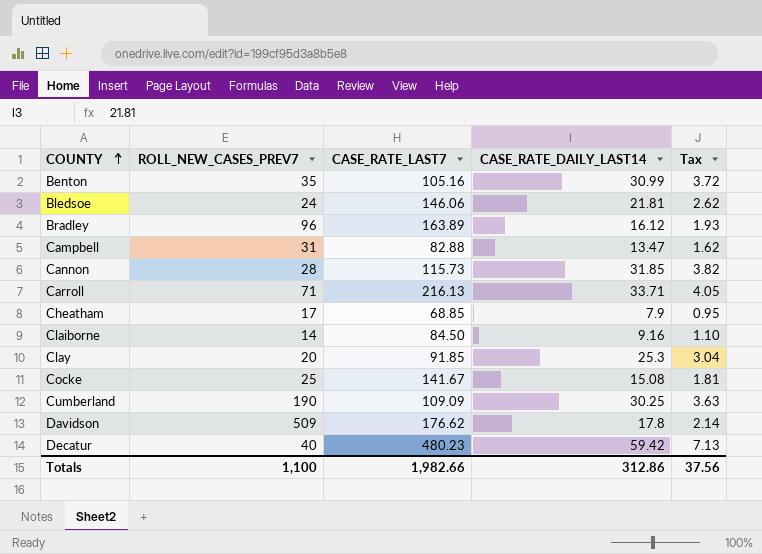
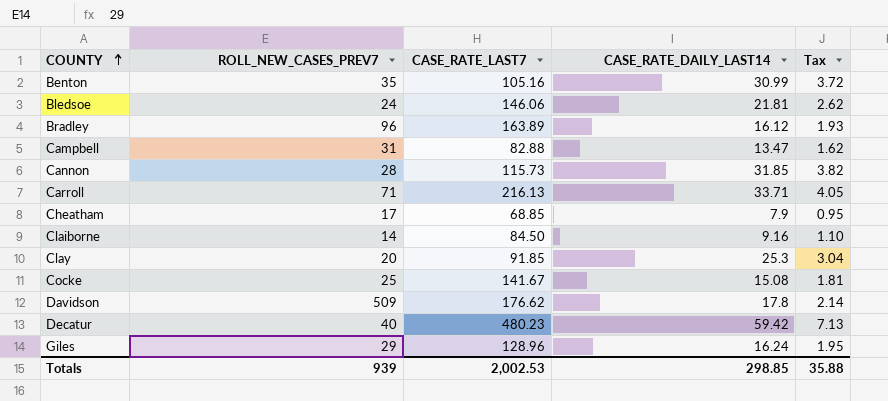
row Cumberland: 190 | 109.09 | 30.25 | 3.63 -> none
row Giles: none -> 29 | 128.96 | 16.24 | 1.95
Totals | ROLL_NEW_CASES_PREV7: 1,100 -> 939
Totals | CASE_RATE_LAST7: 1,982.66 -> 2,002.53
Totals | CASE_RATE_DAILY_LAST14: 312.86 -> 298.85
Totals | Tax: 37.56 -> 35.88

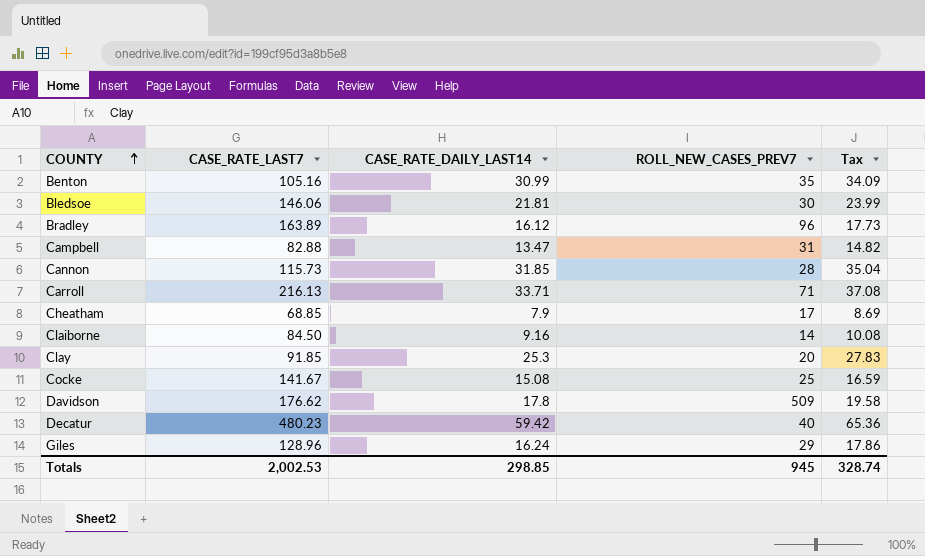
column ROLL_NEW_CASES_PREV7 | position: 2 -> 4
column Tax | formula: [CASE_RATE_DAILY_LAST14] * 0.12 -> [CASE_RATE_DAILY_LAST14] * 1.1
Bledsoe | ROLL_NEW_CASES_PREV7: 24 -> 30
Totals | ROLL_NEW_CASES_PREV7: 939 -> 945
Totals | Tax: 35.88 -> 328.74

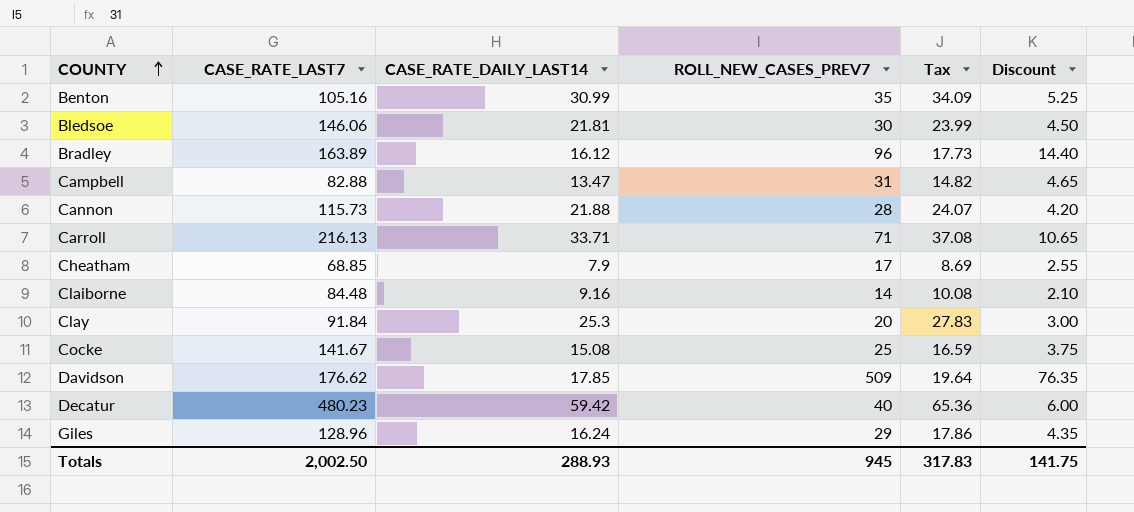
column Discount | formula: none -> [ROLL_NEW_CASES_PREV7] * 0.15
Cannon | CASE_RATE_DAILY_LAST14: 31.85 -> 21.88
Cannon | Tax: 35.04 -> 24.07
Claiborne | CASE_RATE_LAST7: 84.50 -> 84.48
Clay | CASE_RATE_LAST7: 91.85 -> 91.84
Davidson | CASE_RATE_DAILY_LAST14: 17.8 -> 17.85
Davidson | Tax: 19.58 -> 19.64
Totals | CASE_RATE_LAST7: 2,002.53 -> 2,002.50
Totals | CASE_RATE_DAILY_LAST14: 298.85 -> 288.93
Totals | Tax: 328.74 -> 317.83

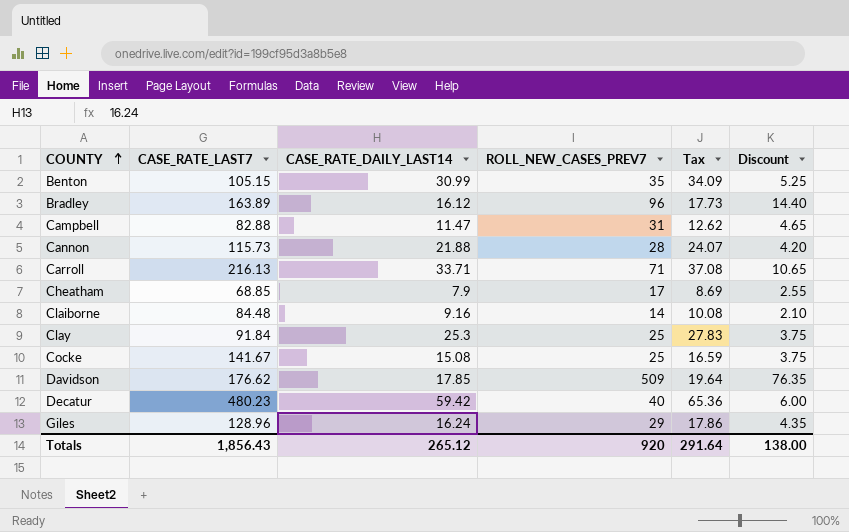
row Bledsoe: 146.06 | 21.81 | 30 | 23.99 | 4.50 -> none
Benton | CASE_RATE_LAST7: 105.16 -> 105.15
Campbell | CASE_RATE_DAILY_LAST14: 13.47 -> 11.47
Campbell | Tax: 14.82 -> 12.62
Clay | ROLL_NEW_CASES_PREV7: 20 -> 25
Clay | Discount: 3.00 -> 3.75
Totals | CASE_RATE_LAST7: 2,002.50 -> 1,856.43
Totals | CASE_RATE_DAILY_LAST14: 288.93 -> 265.12
Totals | ROLL_NEW_CASES_PREV7: 945 -> 920
Totals | Tax: 317.83 -> 291.64
Totals | Discount: 141.75 -> 138.00

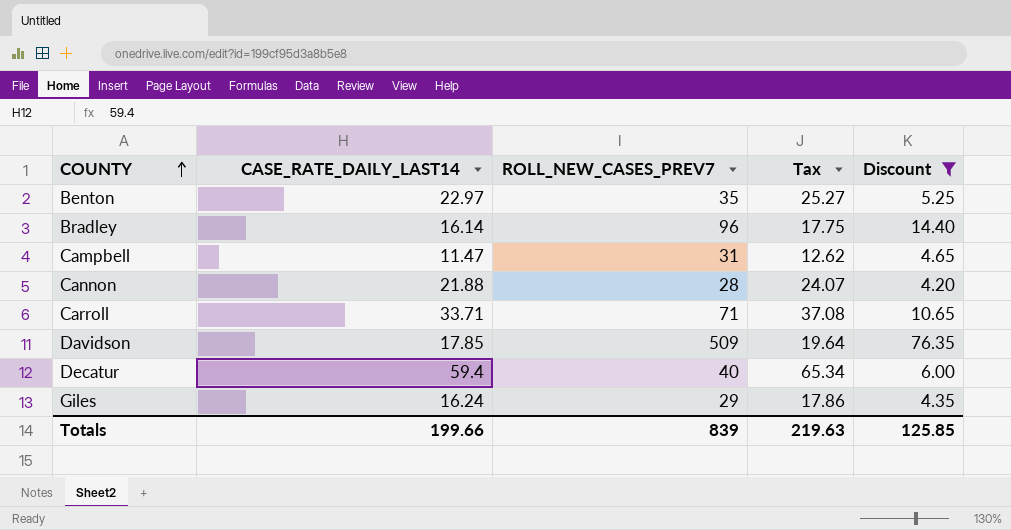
filter: none -> Discount >= 4.20
column CASE_RATE_LAST7 | position: 2 -> none
Benton | CASE_RATE_DAILY_LAST14: 30.99 -> 22.97
Benton | Tax: 34.09 -> 25.27
Bradley | CASE_RATE_DAILY_LAST14: 16.12 -> 16.14
Bradley | Tax: 17.73 -> 17.75
Decatur | CASE_RATE_DAILY_LAST14: 59.42 -> 59.4
Decatur | Tax: 65.36 -> 65.34
Totals | CASE_RATE_DAILY_LAST14: 265.12 -> 199.66
Totals | ROLL_NEW_CASES_PREV7: 920 -> 839
Totals | Tax: 291.64 -> 219.63
Totals | Discount: 138.00 -> 125.85

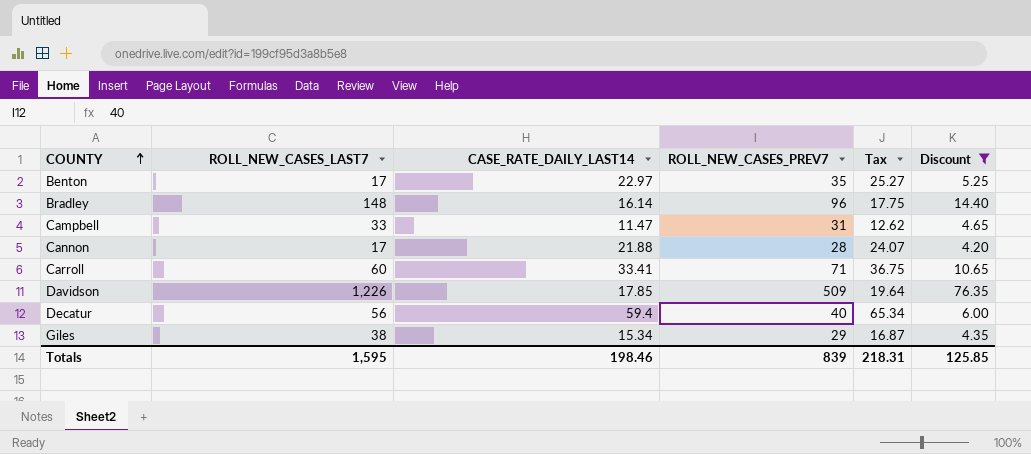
column ROLL_NEW_CASES_LAST7 | position: none -> 2
Carroll | CASE_RATE_DAILY_LAST14: 33.71 -> 33.41
Carroll | Tax: 37.08 -> 36.75
Giles | CASE_RATE_DAILY_LAST14: 16.24 -> 15.34
Giles | Tax: 17.86 -> 16.87
Totals | CASE_RATE_DAILY_LAST14: 199.66 -> 198.46
Totals | Tax: 219.63 -> 218.31

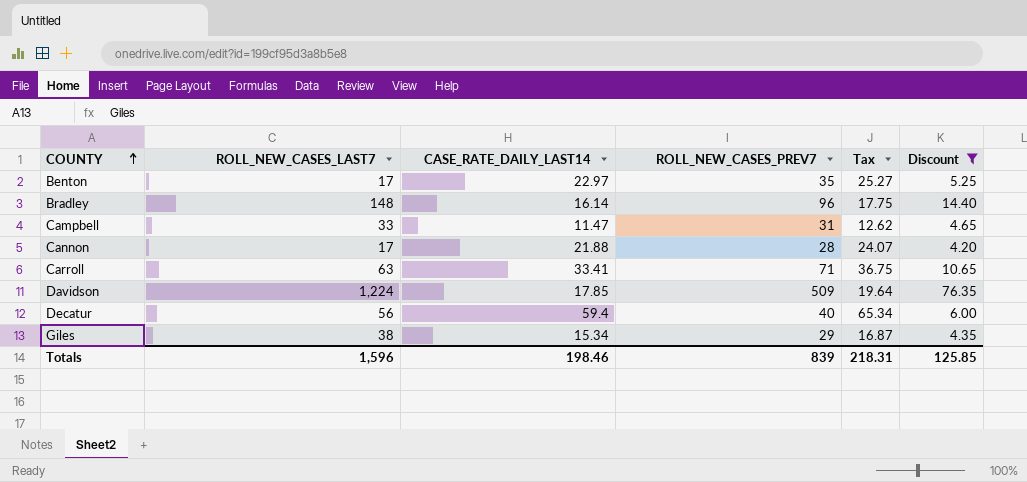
Carroll | ROLL_NEW_CASES_LAST7: 60 -> 63
Davidson | ROLL_NEW_CASES_LAST7: 1,226 -> 1,224
Totals | ROLL_NEW_CASES_LAST7: 1,595 -> 1,596

